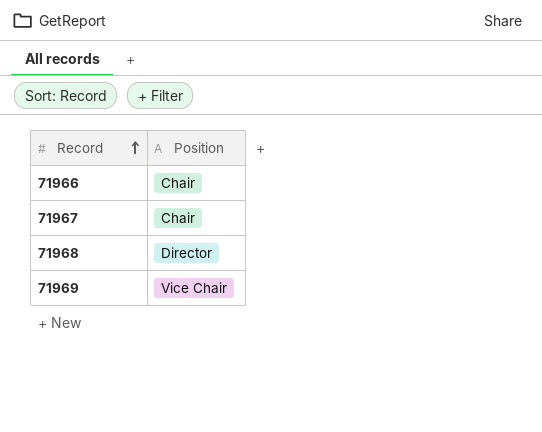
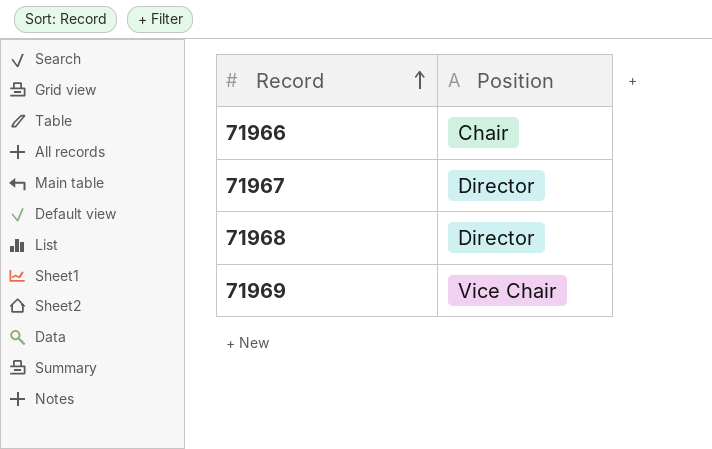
71967 | Position: Chair -> Director

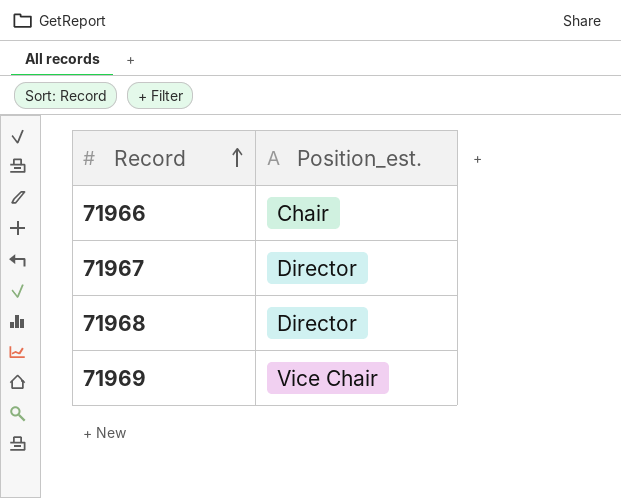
column name: Position -> Position_est.

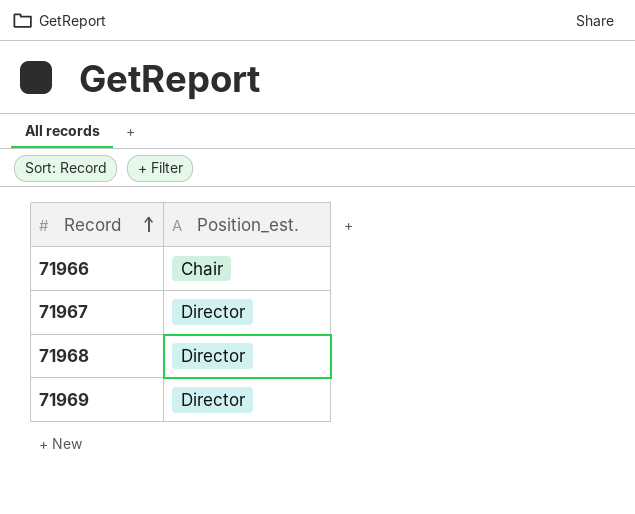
71969 | Position_est.: Vice Chair -> Director

